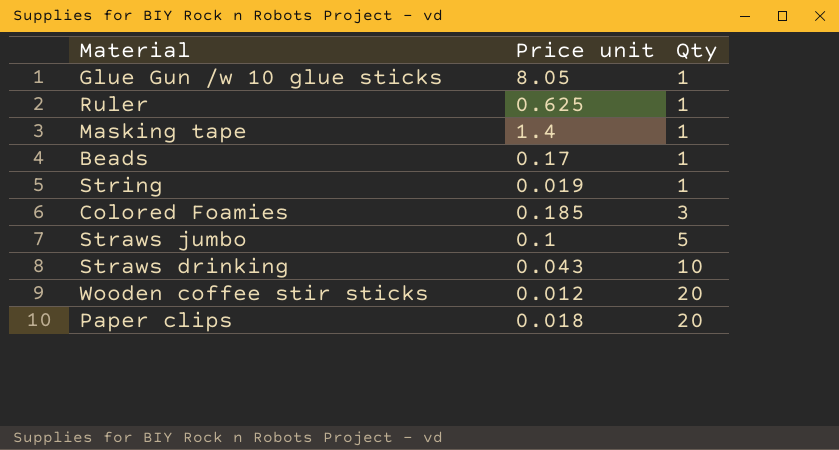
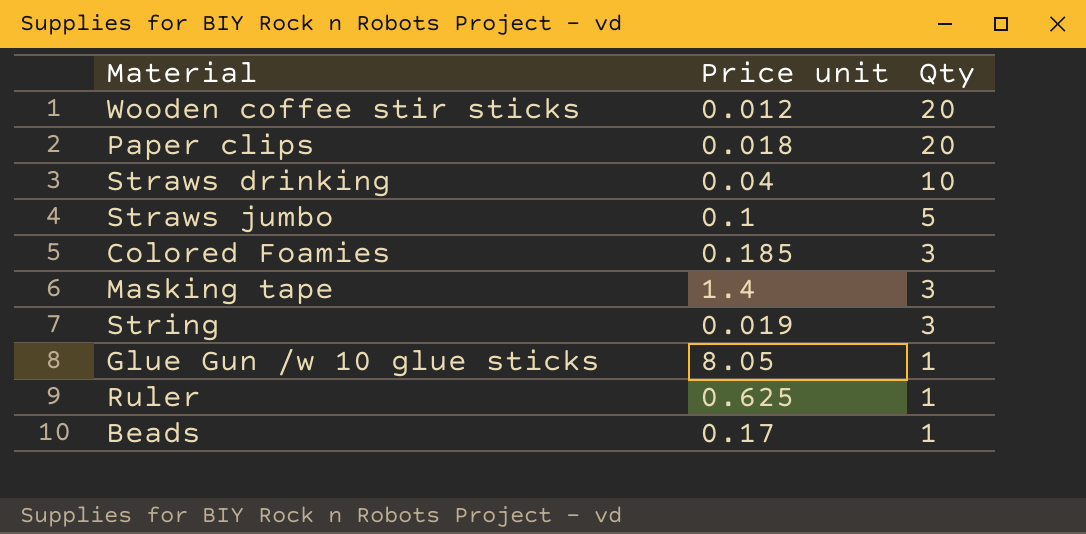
row order: Qty ascending -> Qty descending
Straws drinking | Price unit: 0.043 -> 0.04
Masking tape | Qty: 1 -> 3
String | Qty: 1 -> 3

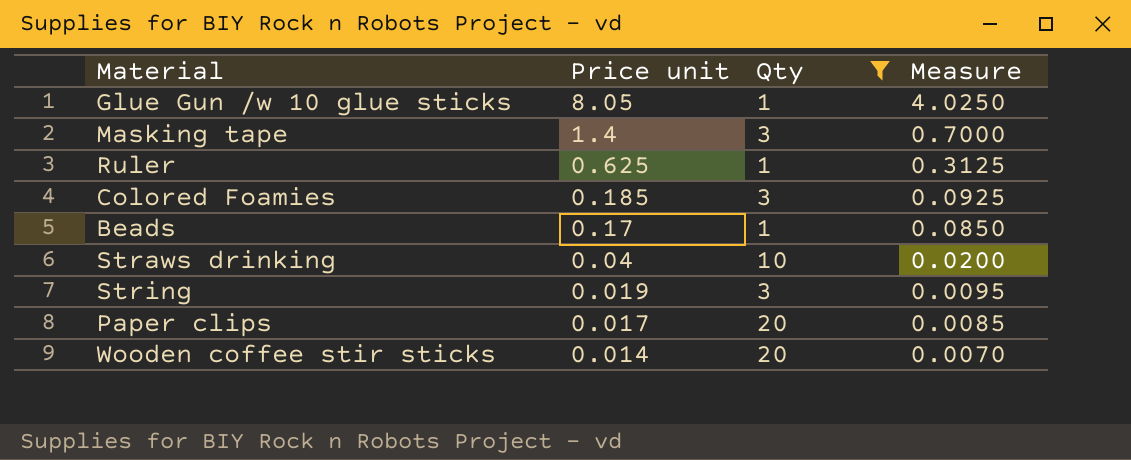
filter: none -> Qty != 5
row order: Qty descending -> Price unit descending
column Measure | formula: none -> [Price unit] * 0.5
Paper clips | Price unit: 0.018 -> 0.017
Wooden coffee stir sticks | Price unit: 0.012 -> 0.014

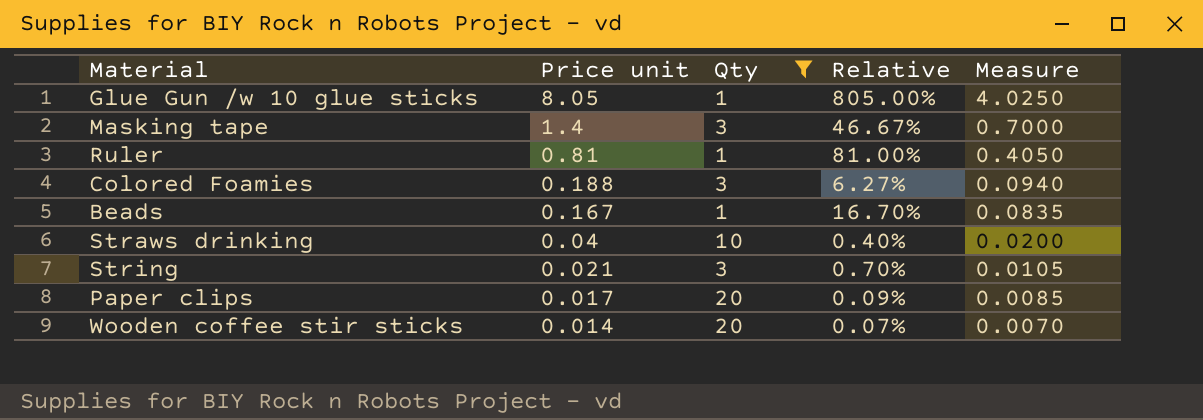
column Relative | formula: none -> [Price unit] / [Qty]
Ruler | Price unit: 0.625 -> 0.81
Ruler | Measure: 0.3125 -> 0.4050
Colored Foamies | Price unit: 0.185 -> 0.188
Colored Foamies | Measure: 0.0925 -> 0.0940
Beads | Price unit: 0.17 -> 0.167
Beads | Measure: 0.0850 -> 0.0835
String | Price unit: 0.019 -> 0.021
String | Measure: 0.0095 -> 0.0105

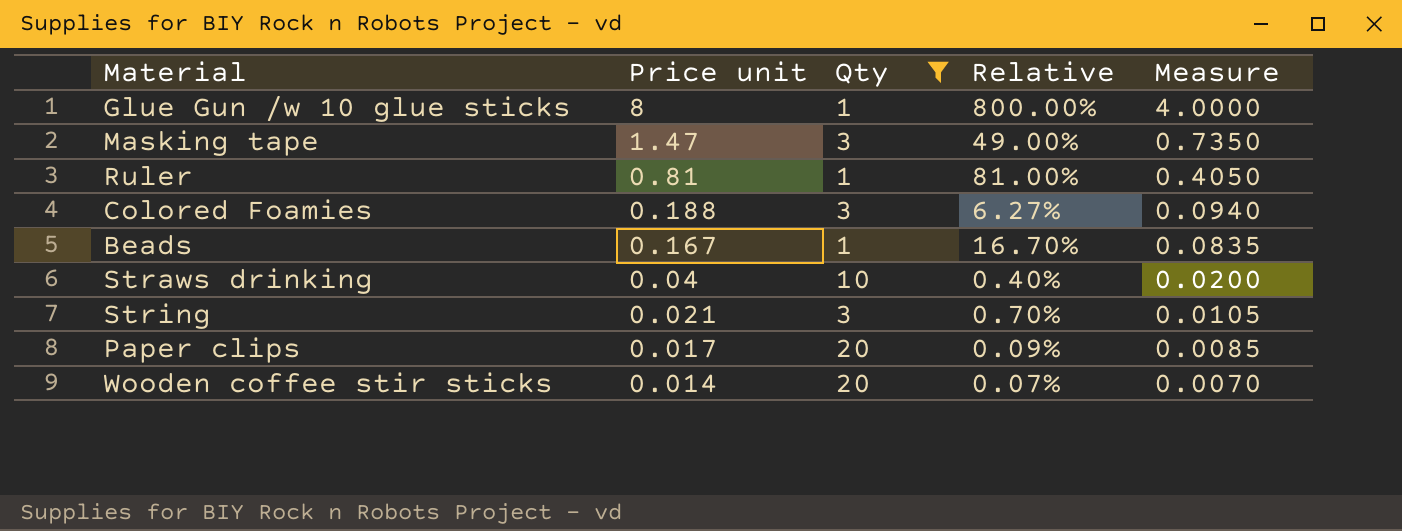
Glue Gun /w 10 glue sticks | Price unit: 8.05 -> 8
Glue Gun /w 10 glue sticks | Relative: 805.00% -> 800.00%
Glue Gun /w 10 glue sticks | Measure: 4.0250 -> 4.0000
Masking tape | Price unit: 1.4 -> 1.47
Masking tape | Relative: 46.67% -> 49.00%
Masking tape | Measure: 0.7000 -> 0.7350

